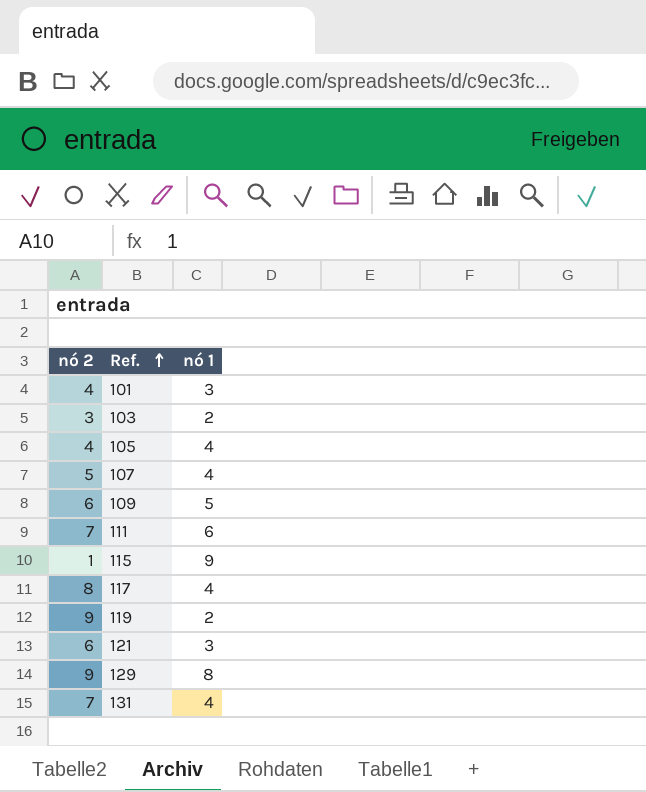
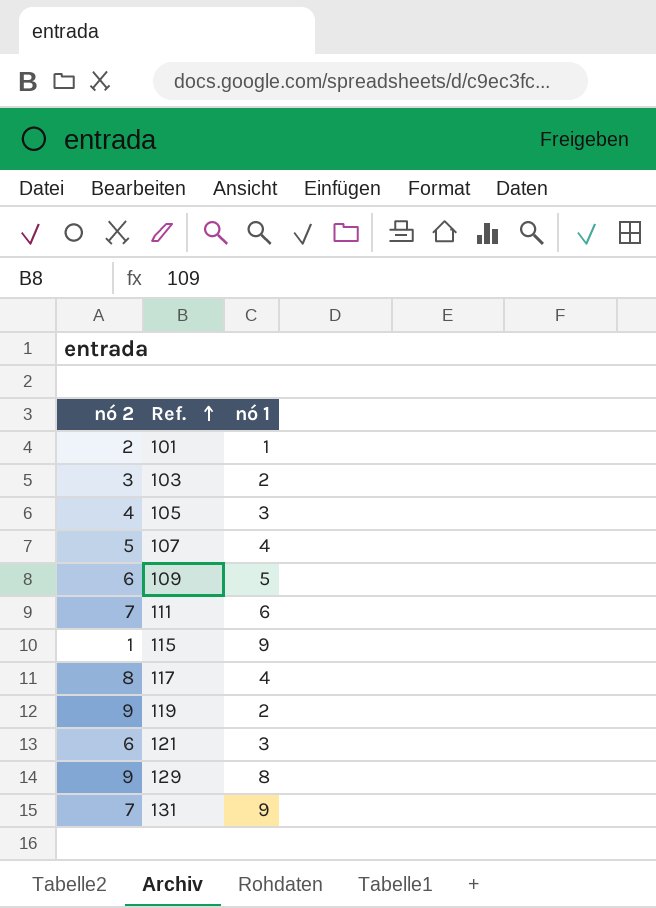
101 | nó 2: 4 -> 2
101 | nó 1: 3 -> 1
105 | nó 1: 4 -> 3
131 | nó 1: 4 -> 9

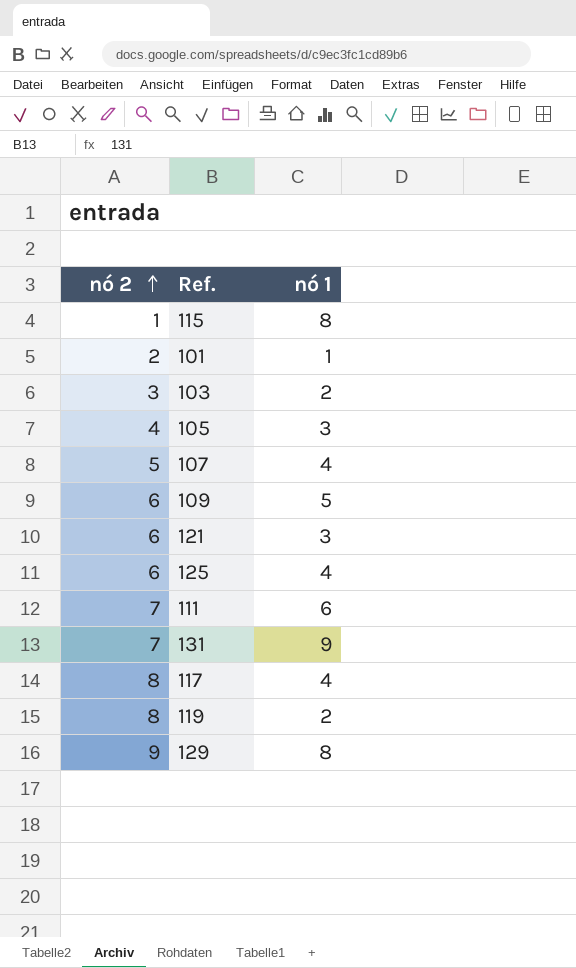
row order: Ref. ascending -> nó 2 ascending
115 | nó 1: 9 -> 8
row 125: none -> 6 | 4
119 | nó 2: 9 -> 8

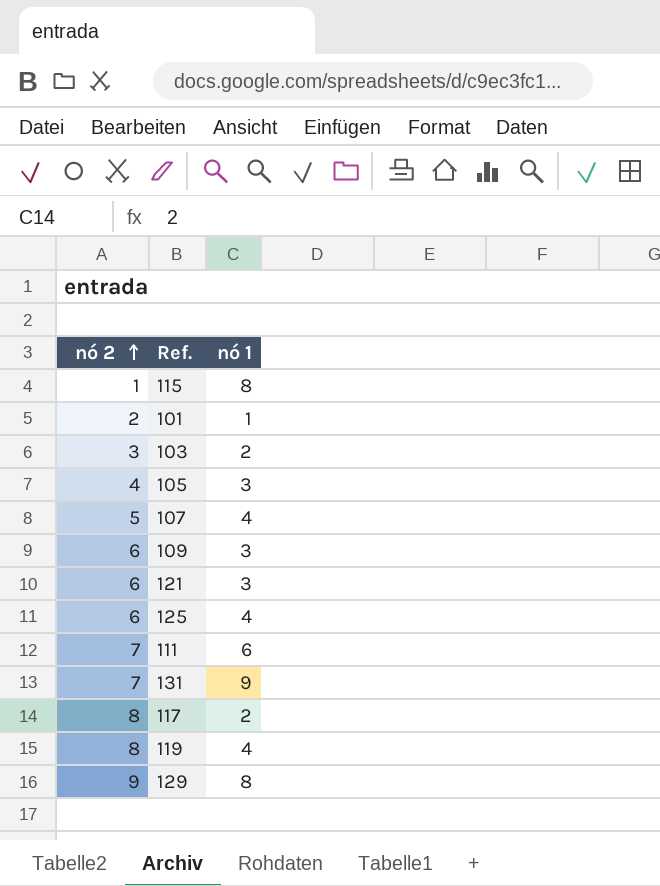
109 | nó 1: 5 -> 3
117 | nó 1: 4 -> 2
119 | nó 1: 2 -> 4

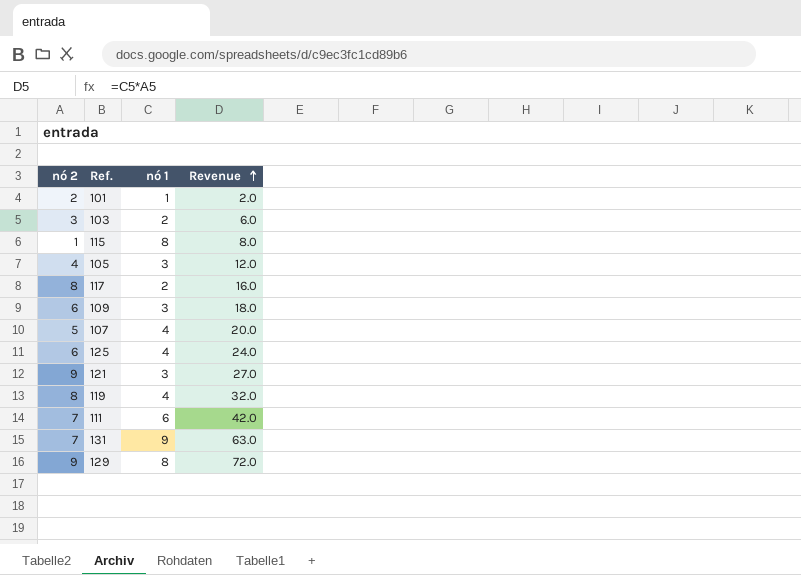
row order: nó 2 ascending -> Revenue ascending
column Revenue | formula: none -> [nó 2] * [nó 1]
121 | nó 2: 6 -> 9

